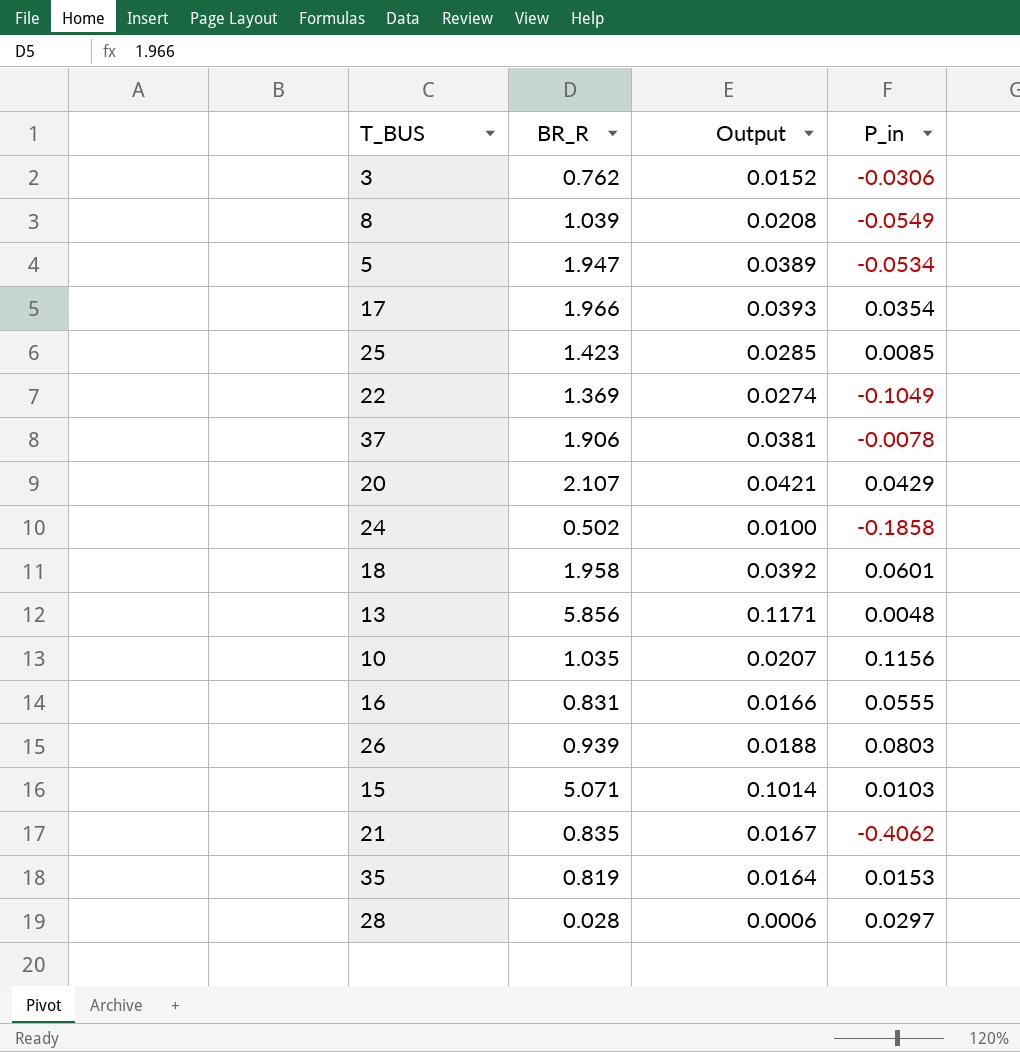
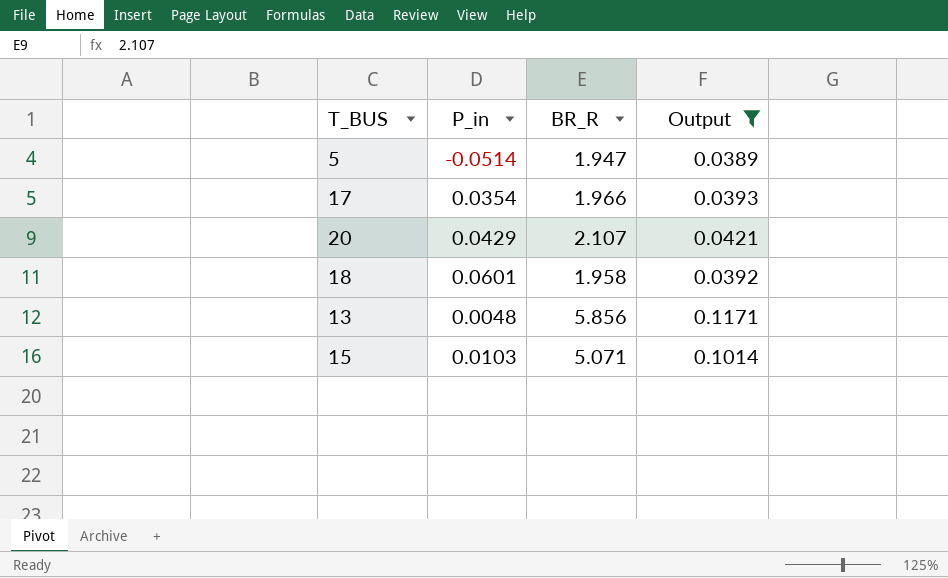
filter: none -> Output >= 0.0389
column P_in | position: 4 -> 2
5 | P_in: -0.0534 -> -0.0514

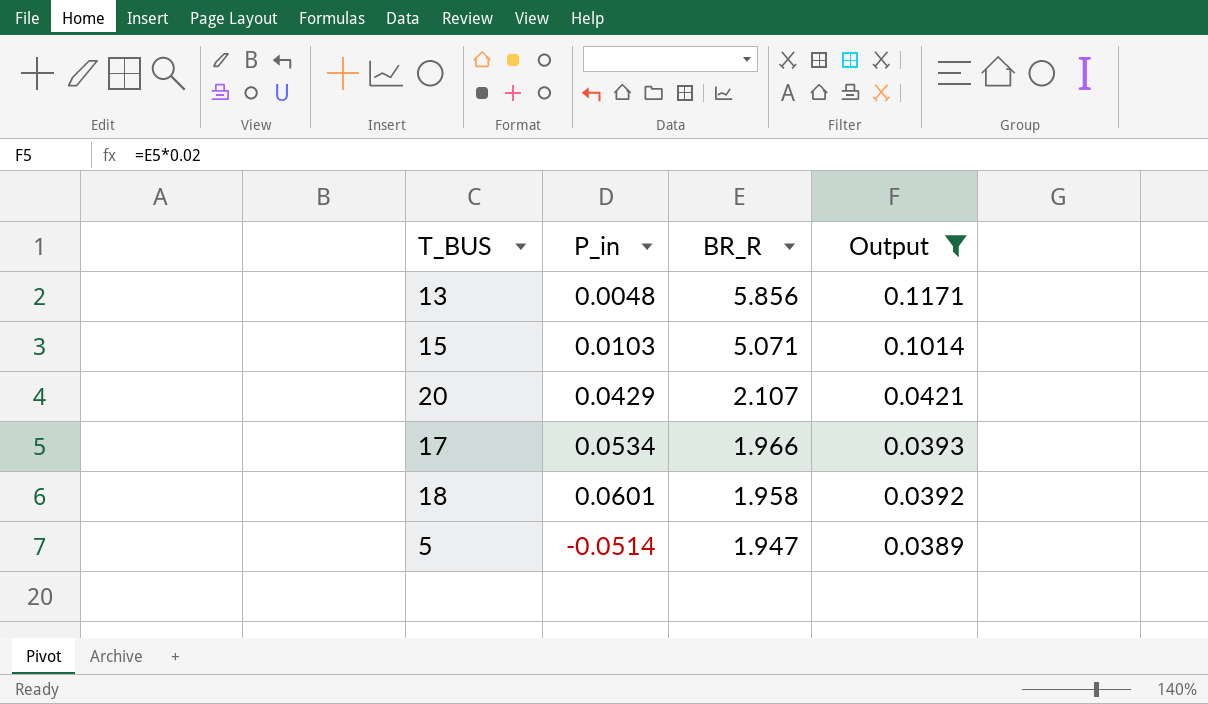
row order: none -> BR_R descending
17 | P_in: 0.0354 -> 0.0534

